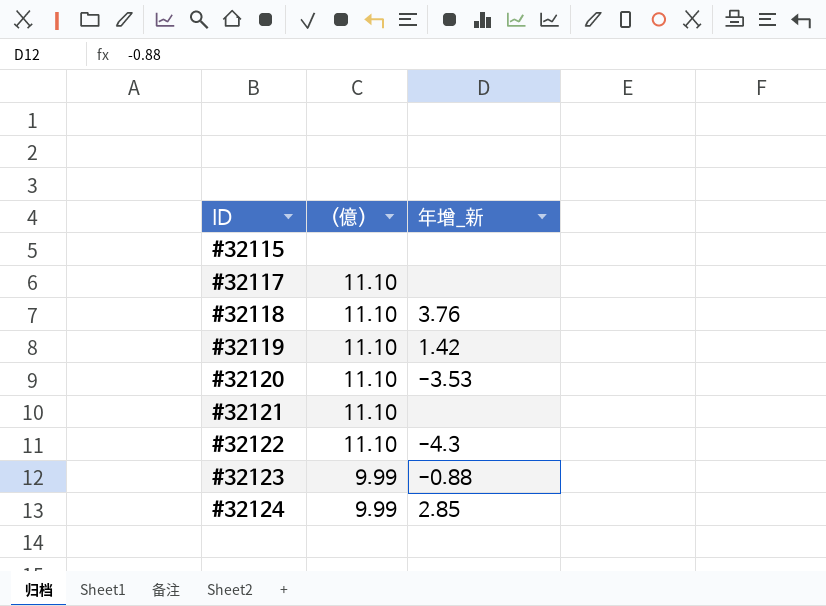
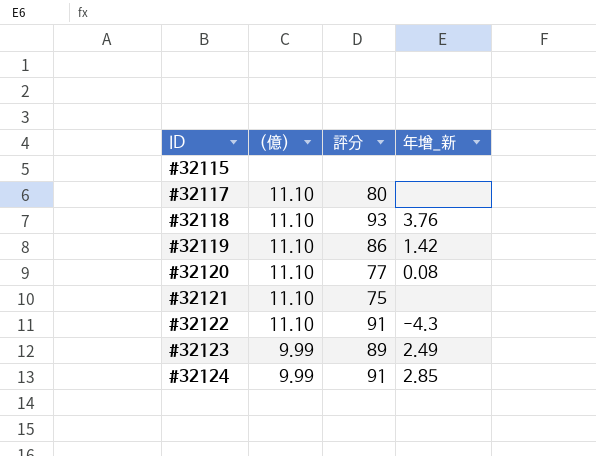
column 評分 | position: none -> 3
#32120 | 年增_新: -3.53 -> 0.08
#32123 | 年增_新: -0.88 -> 2.49

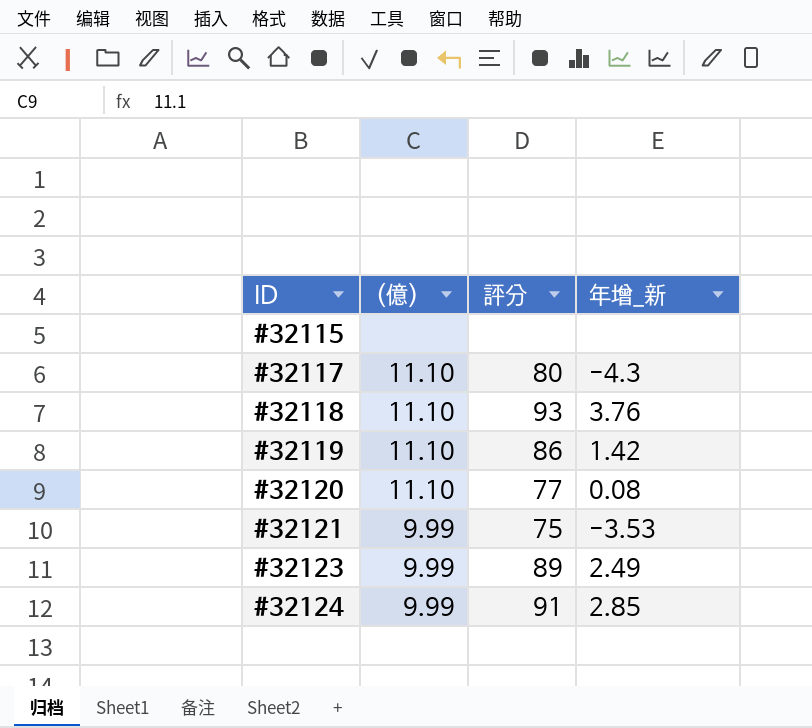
row #32122: 11.10 | 91 | -4.3 -> none
#32117 | 年增_新: none -> -4.3
#32121 | (億): 11.10 -> 9.99
#32121 | 年增_新: none -> -3.53

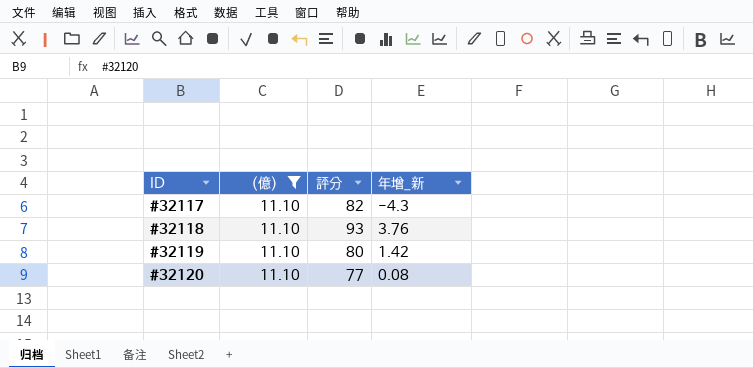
filter: none -> (億) = 11.10
#32117 | 評分: 80 -> 82
#32119 | 評分: 86 -> 80

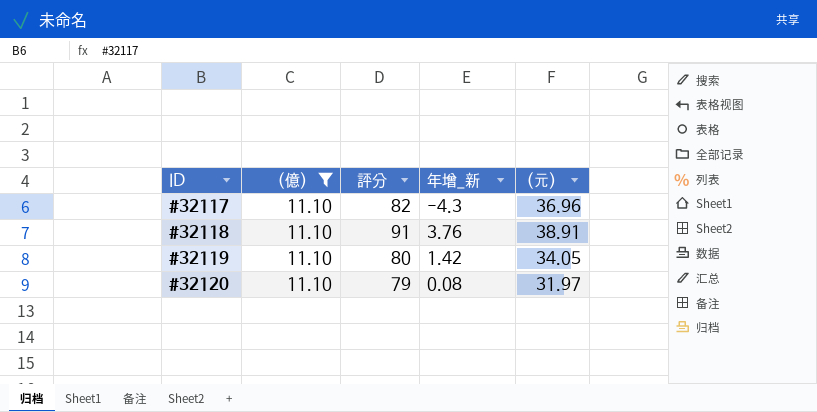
column (元) | position: none -> 5
#32118 | 評分: 93 -> 91
#32120 | 評分: 77 -> 79

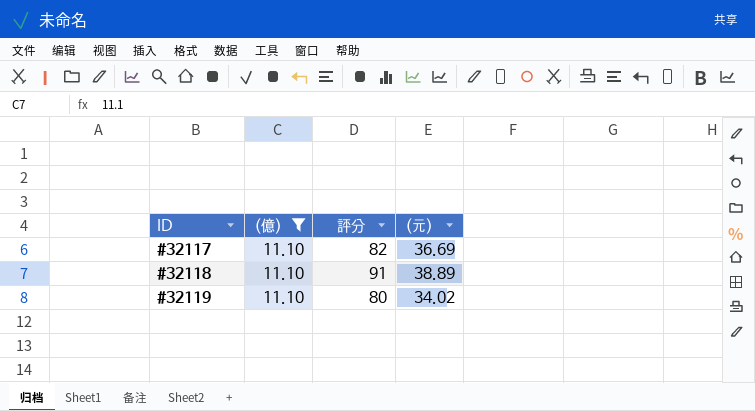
column 年增_新 | position: 4 -> none
row #32120: 11.10 | 79 | 0.08 | 31.97 -> none
#32117 | (元): 36.96 -> 36.69
#32118 | (元): 38.91 -> 38.89
#32119 | (元): 34.05 -> 34.02

